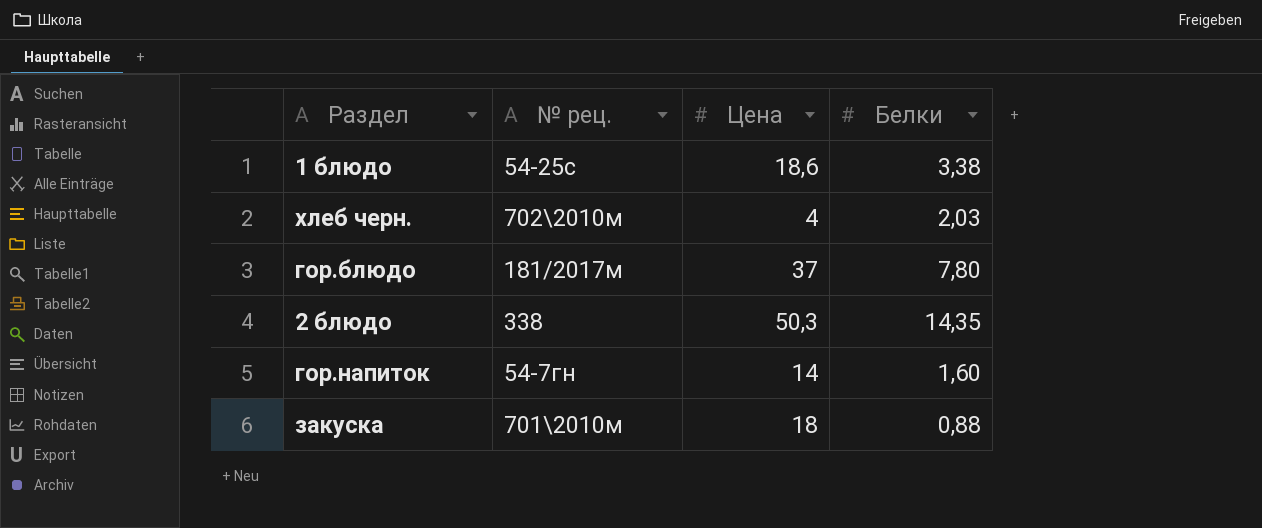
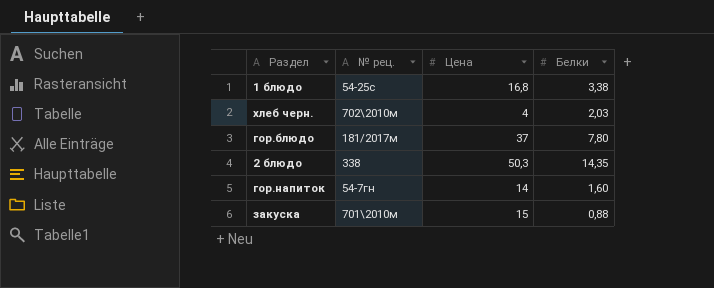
1 блюдо | Цена: 18,6 -> 16,8
закуска | Цена: 18 -> 15

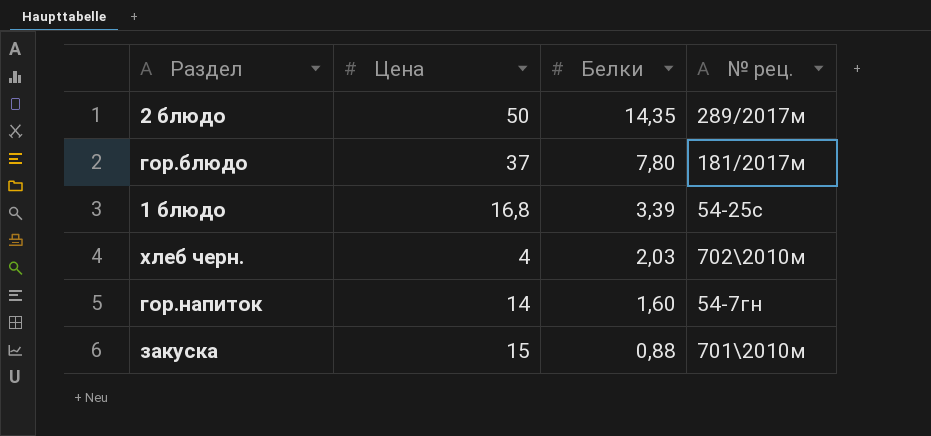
row order: none -> Белки descending
column № рец. | position: 2 -> 4
2 блюдо | Цена: 50,3 -> 50
2 блюдо | № рец.: 338 -> 289/2017м
1 блюдо | Белки: 3,38 -> 3,39

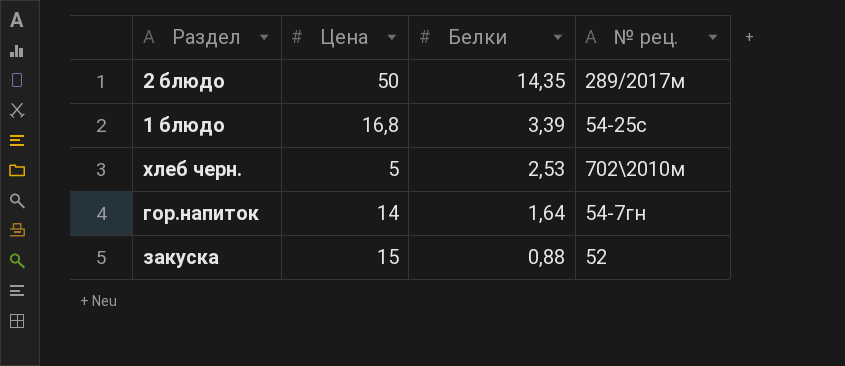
row гор.блюдо: 37 | 7,80 | 181/2017м -> none
хлеб черн. | Цена: 4 -> 5
хлеб черн. | Белки: 2,03 -> 2,53
гор.напиток | Белки: 1,60 -> 1,64
закуска | № рец.: 701\2010м -> 52

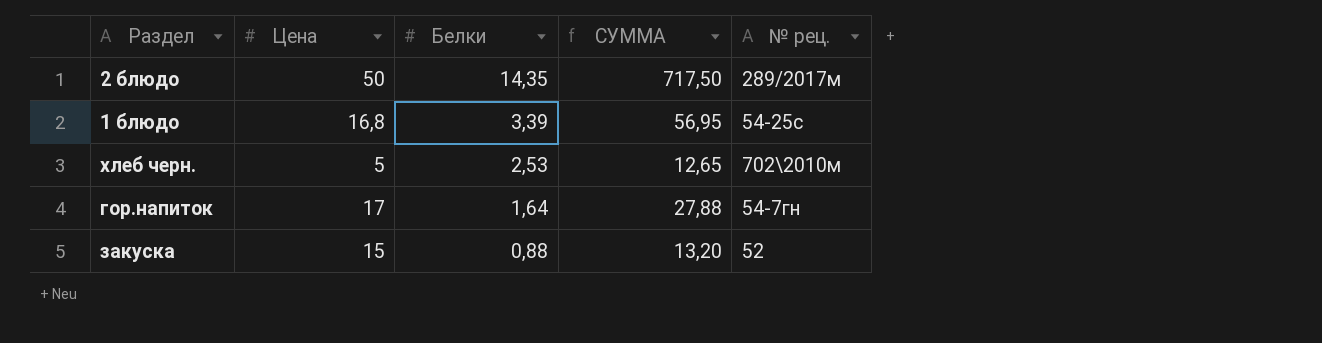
column СУММА | formula: none -> [Цена] * [Белки]
гор.напиток | Цена: 14 -> 17

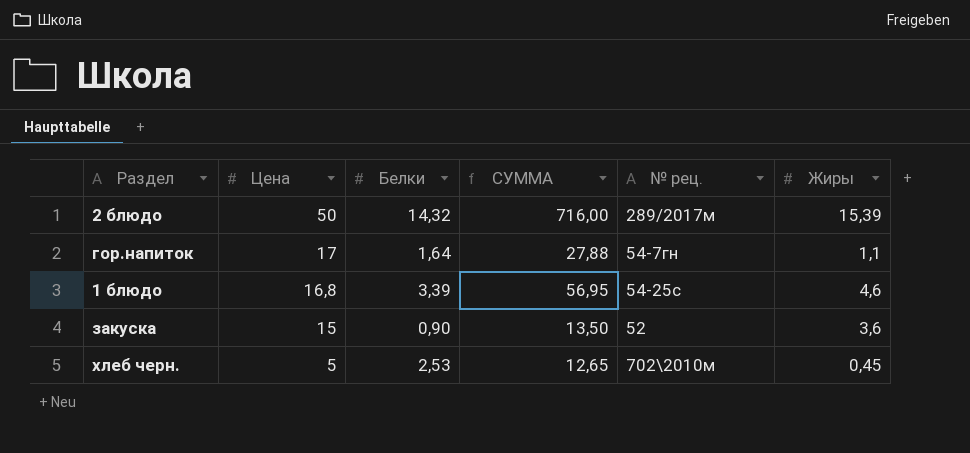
row order: Белки descending -> Цена descending
column Жиры | position: none -> 6
2 блюдо | Белки: 14,35 -> 14,32
2 блюдо | СУММА: 717,50 -> 716,00
закуска | Белки: 0,88 -> 0,90
закуска | СУММА: 13,20 -> 13,50

